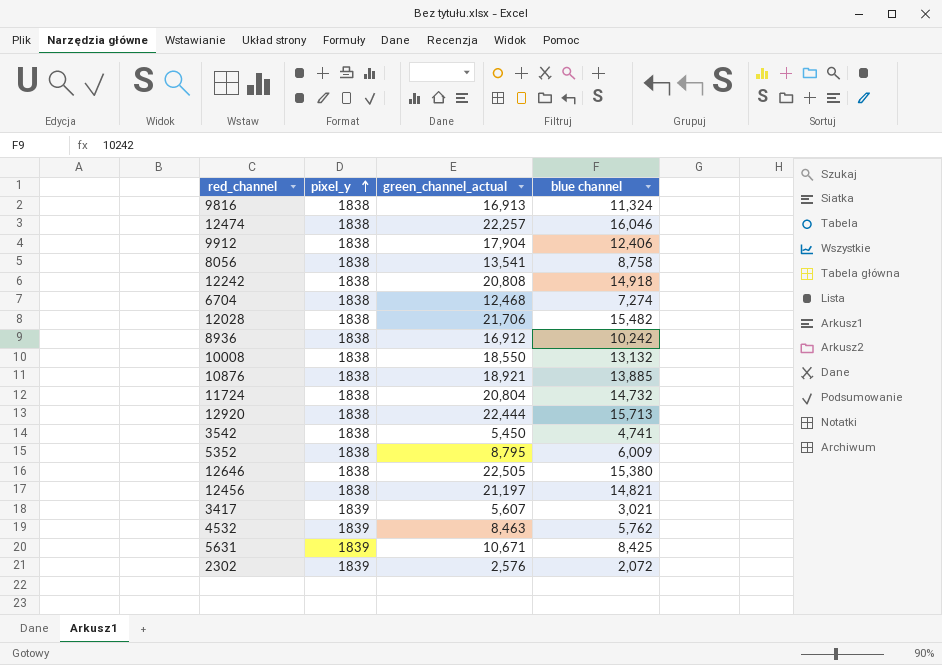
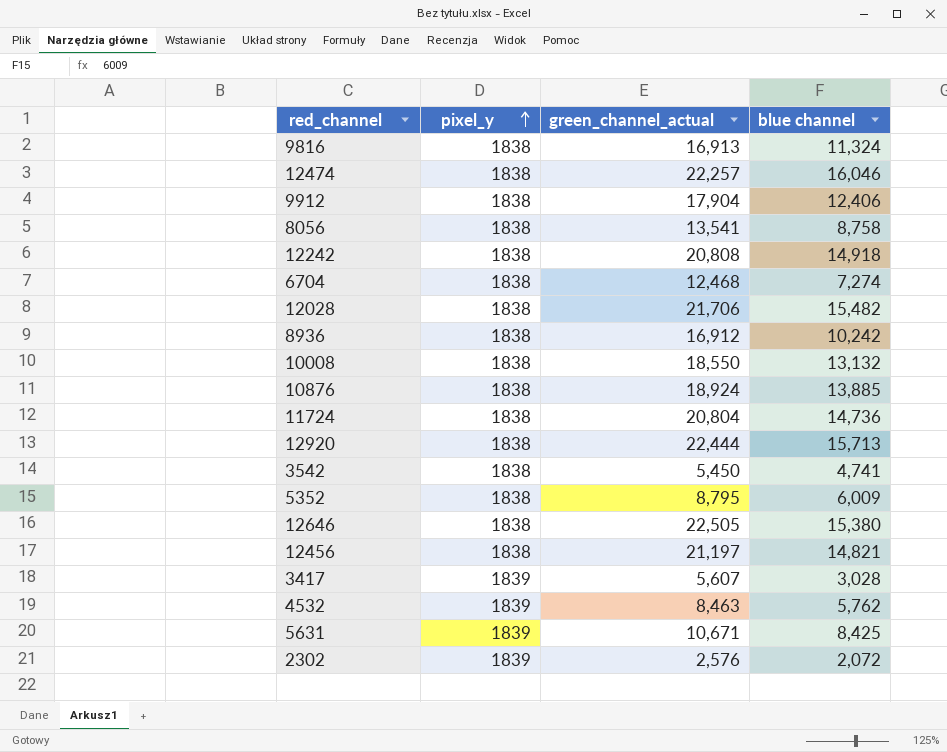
10876 | green_channel_actual: 18,921 -> 18,924
11724 | blue channel: 14,732 -> 14,736
3417 | blue channel: 3,021 -> 3,028

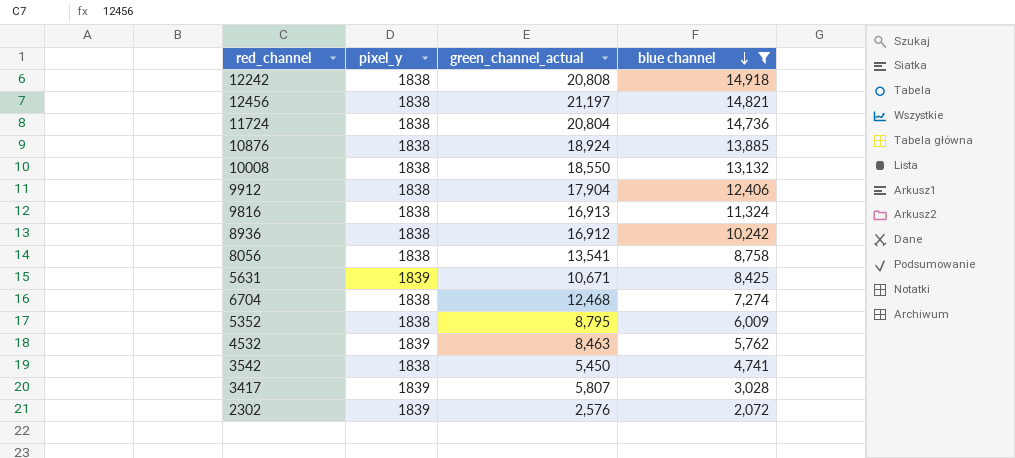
filter: none -> blue channel <= 14,918
row order: pixel_y ascending -> blue channel descending
3417 | green_channel_actual: 5,607 -> 5,807

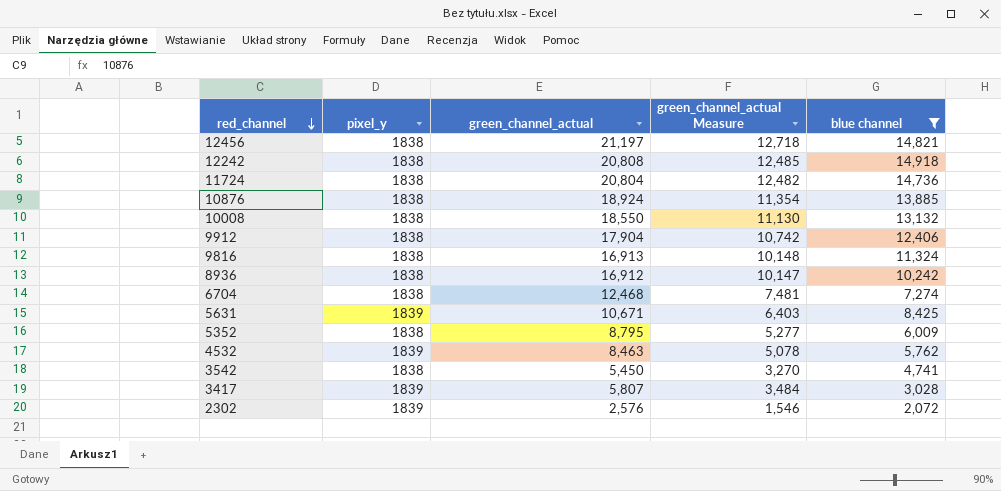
row order: blue channel descending -> red_channel descending
column green_channel_actual Measure | formula: none -> [green_channel_actual] * 0.6
row 8056: 1838 | 13,541 | 8,758 -> none

